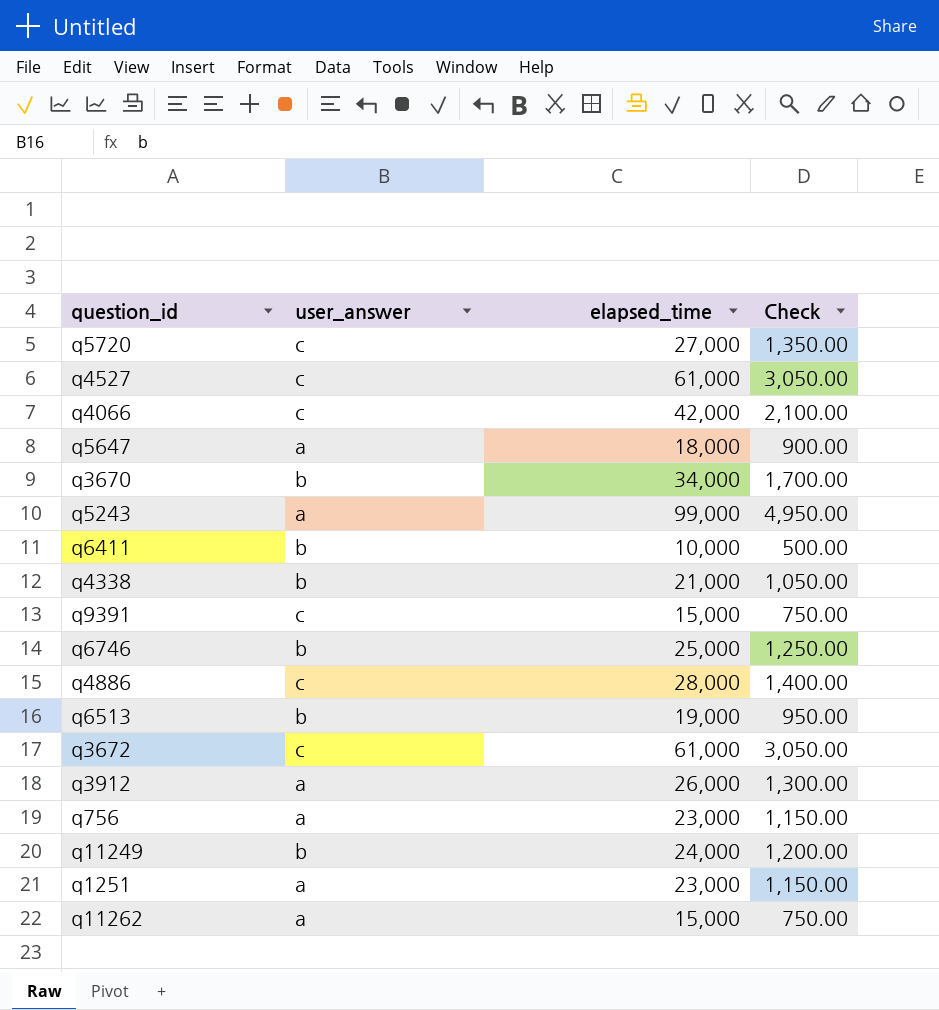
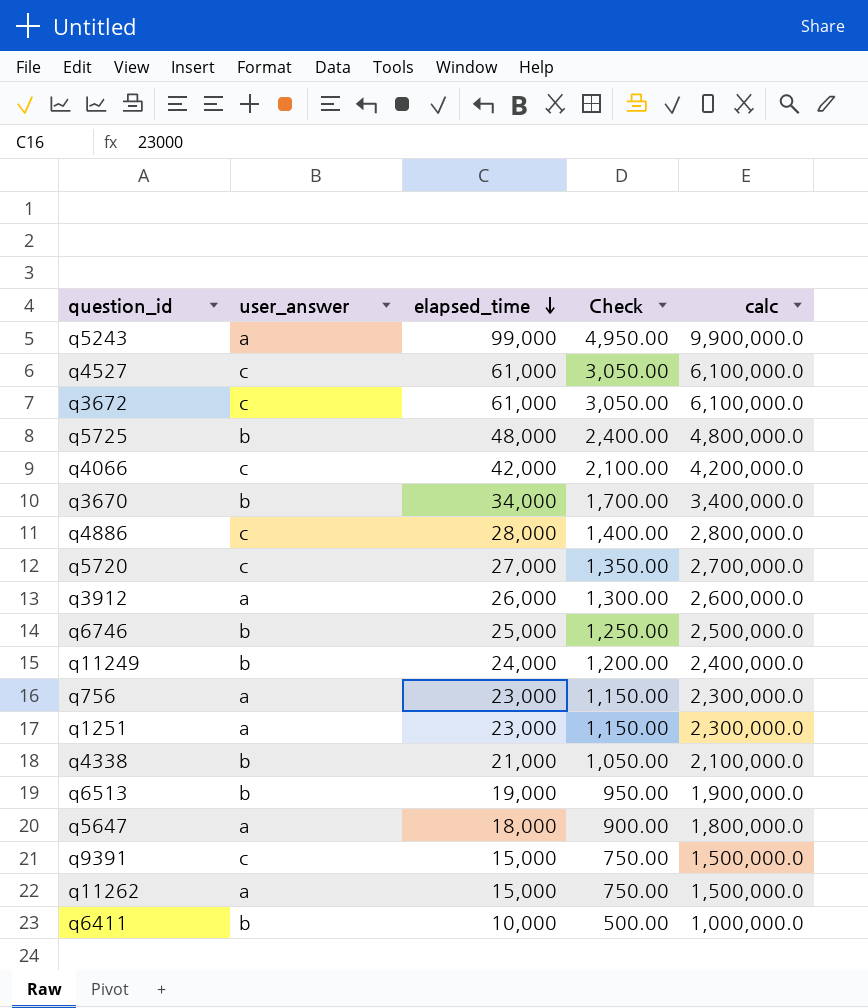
row order: none -> elapsed_time descending
column calc | formula: none -> [elapsed_time] * 100
row q5725: none -> b | 48,000 | 2,400.00 | 4,800,000.0

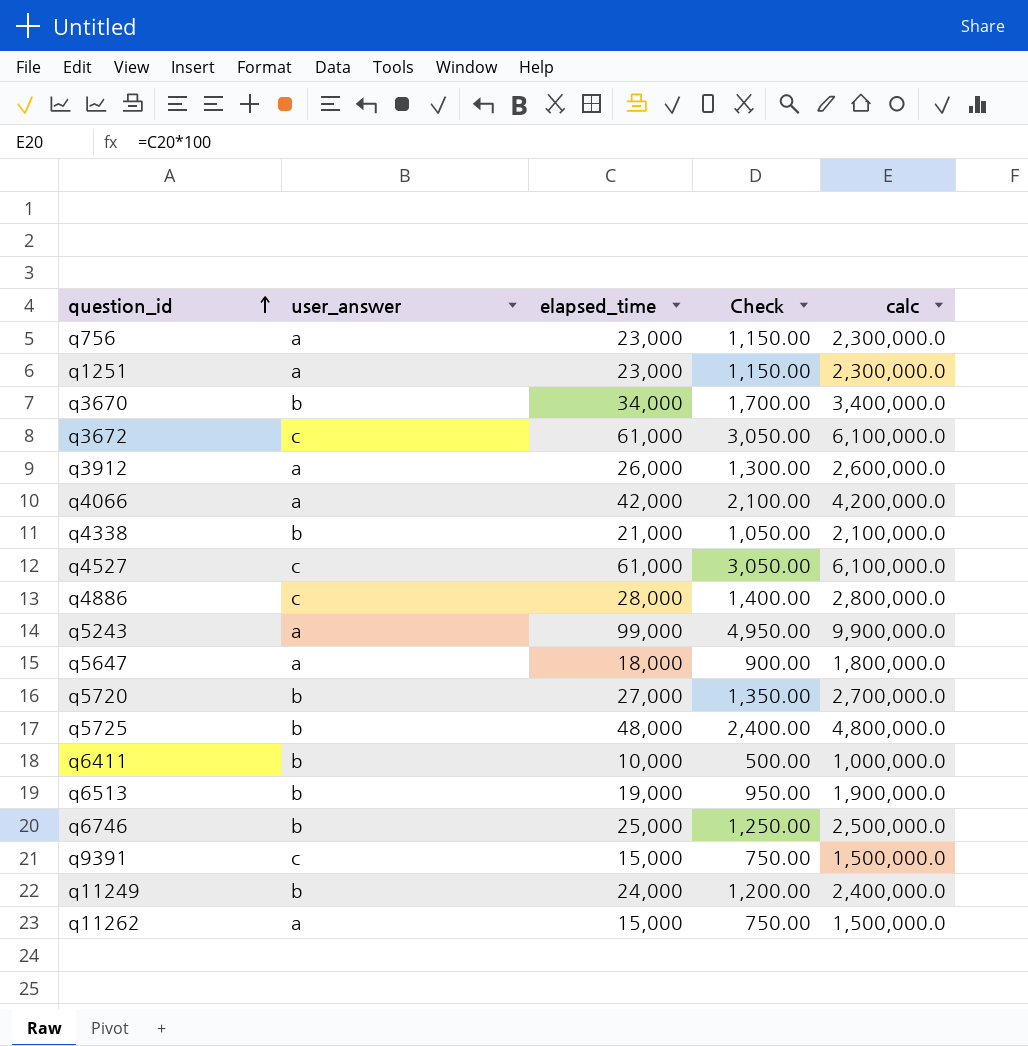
row order: elapsed_time descending -> question_id ascending
q4066 | user_answer: c -> a
q5720 | user_answer: c -> b

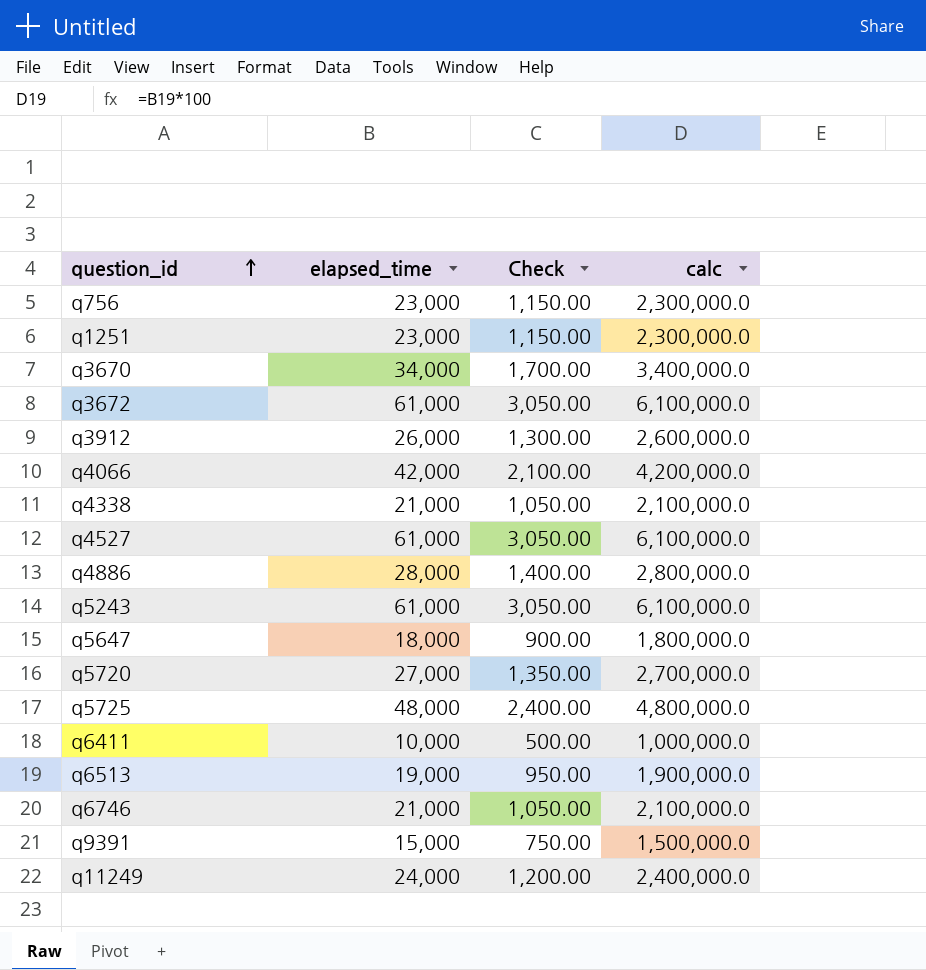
column user_answer | position: 2 -> none
row q11262: a | 15,000 | 750.00 | 1,500,000.0 -> none
q5243 | elapsed_time: 99,000 -> 61,000
q5243 | Check: 4,950.00 -> 3,050.00
q5243 | calc: 9,900,000.0 -> 6,100,000.0
q6746 | elapsed_time: 25,000 -> 21,000
q6746 | Check: 1,250.00 -> 1,050.00
q6746 | calc: 2,500,000.0 -> 2,100,000.0

